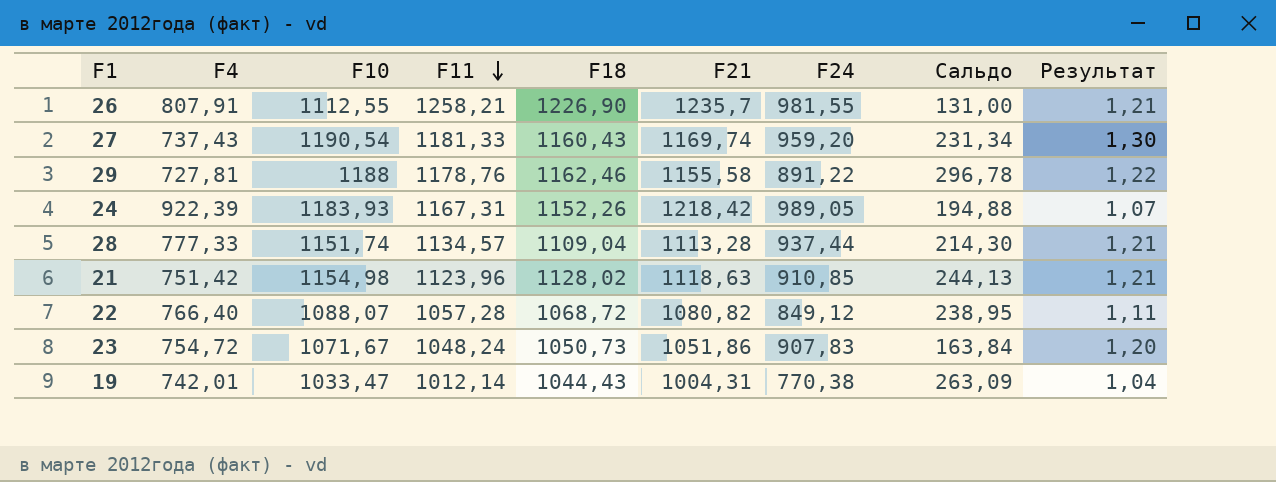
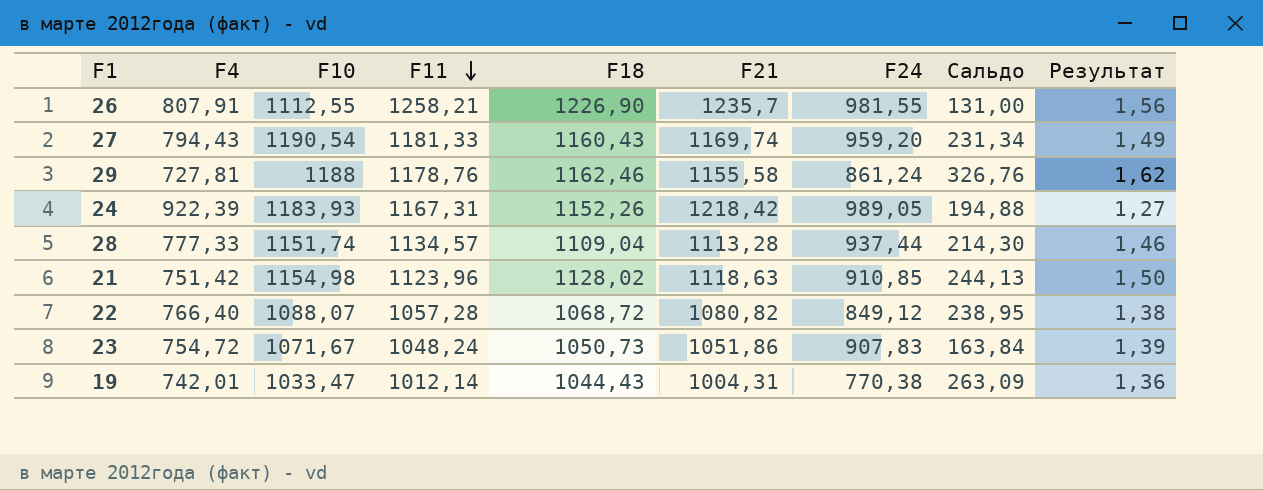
column Результат | formula: [F24] / [F4] -> [F11] / [F4]
27 | F4: 737,43 -> 794,43
29 | F24: 891,22 -> 861,24
29 | Сальдо: 296,78 -> 326,76

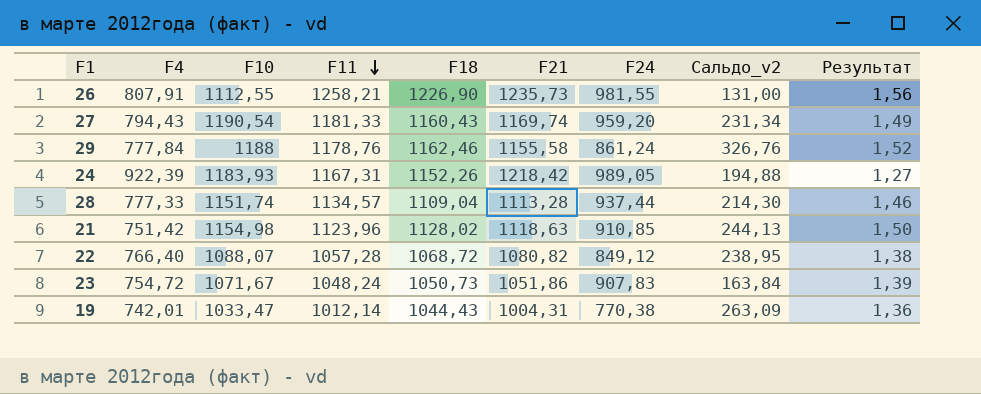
column name: Сальдо -> Сальдо_v2
26 | F21: 1235,7 -> 1235,73
29 | F4: 727,81 -> 777,84
29 | Результат: 1,62 -> 1,52

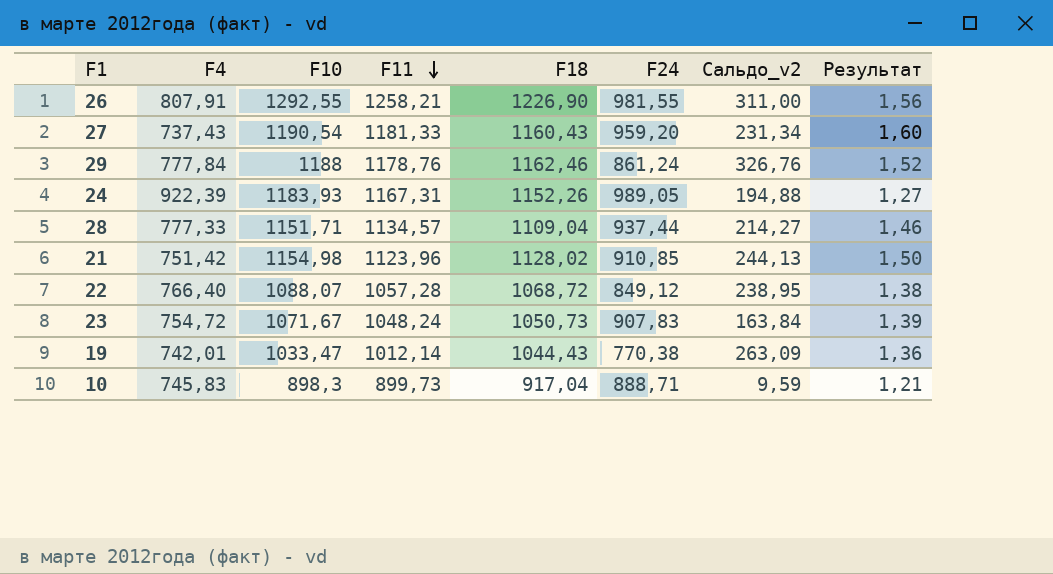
column F21 | position: 6 -> none
26 | F10: 1112,55 -> 1292,55
26 | Сальдо_v2: 131,00 -> 311,00
27 | F4: 794,43 -> 737,43
27 | Результат: 1,49 -> 1,60
28 | F10: 1151,74 -> 1151,71
28 | Сальдо_v2: 214,30 -> 214,27
row 10: none -> 745,83 | 898,3 | 899,73 | 917,04 | 888,71 | 9,59 | 1,21

